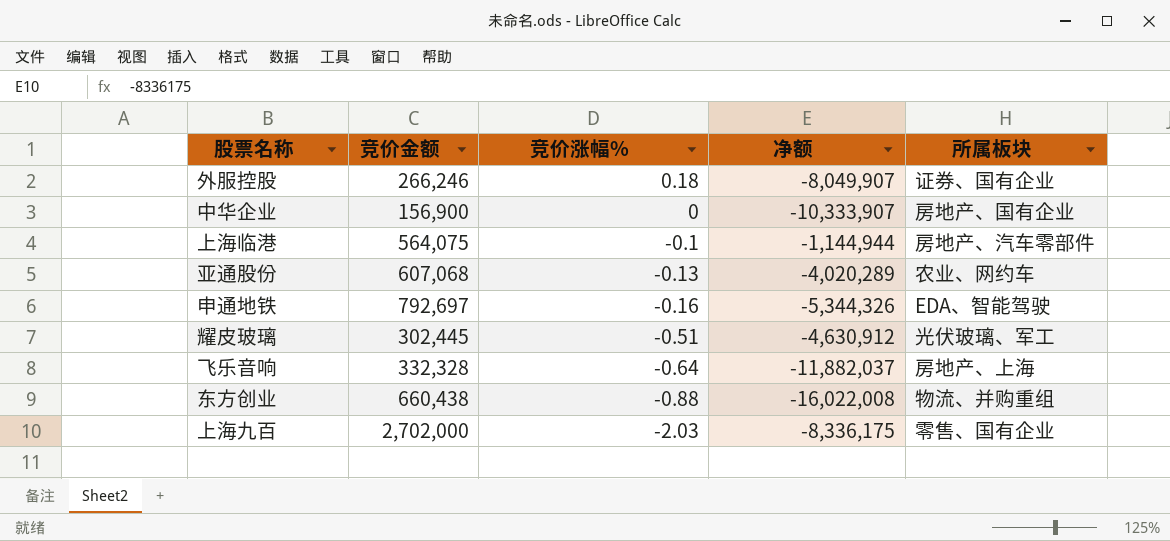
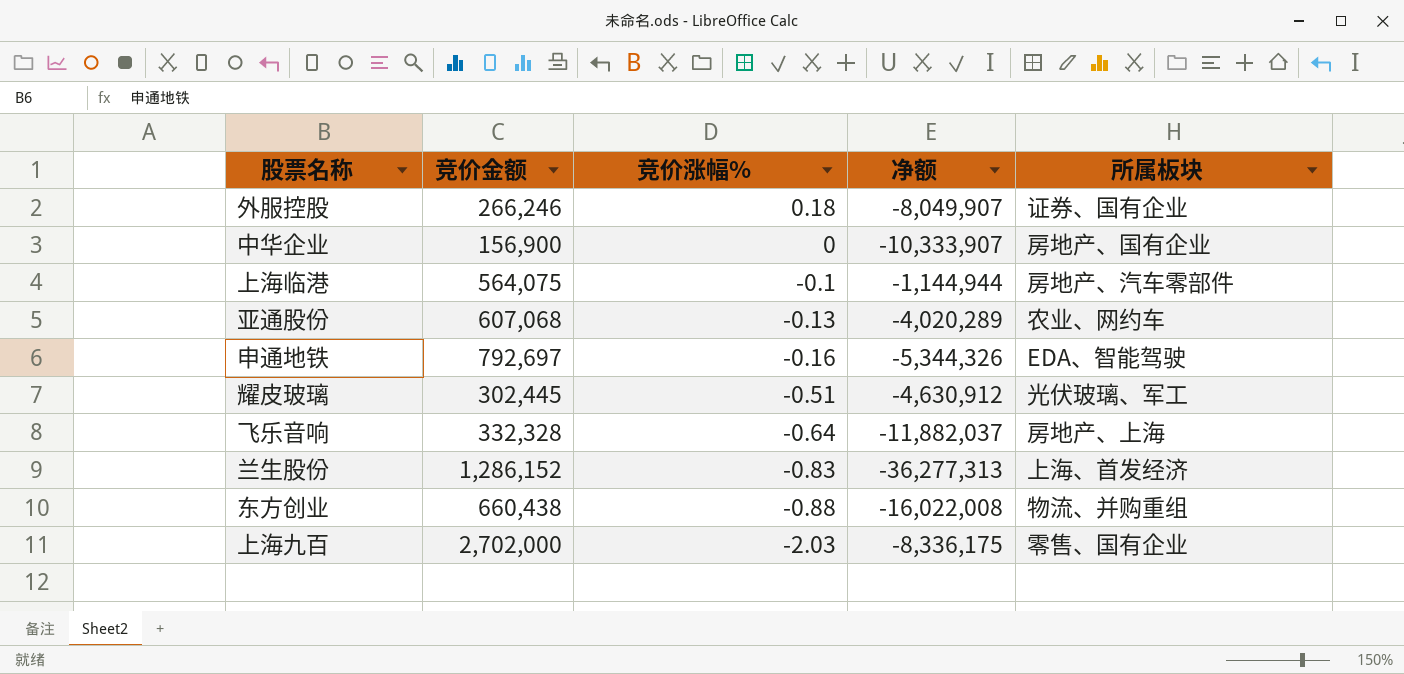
row 兰生股份: none -> 1,286,152 | -0.83 | -36,277,313 | 上海、首发经济

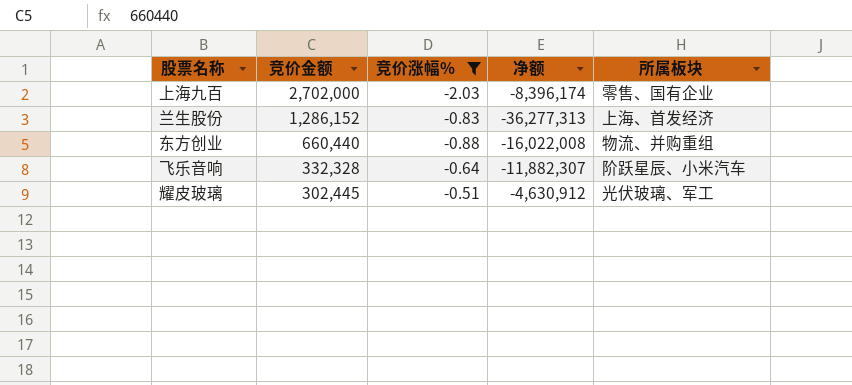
filter: none -> 竞价涨幅% <= -0.51
row order: 竞价涨幅% descending -> 竞价金额 descending
上海九百 | 净额: -8,336,175 -> -8,396,174
东方创业 | 竞价金额: 660,438 -> 660,440
飞乐音响 | 净额: -11,882,037 -> -11,882,307
飞乐音响 | 所属板块: 房地产、上海 -> 阶跃星辰、小米汽车

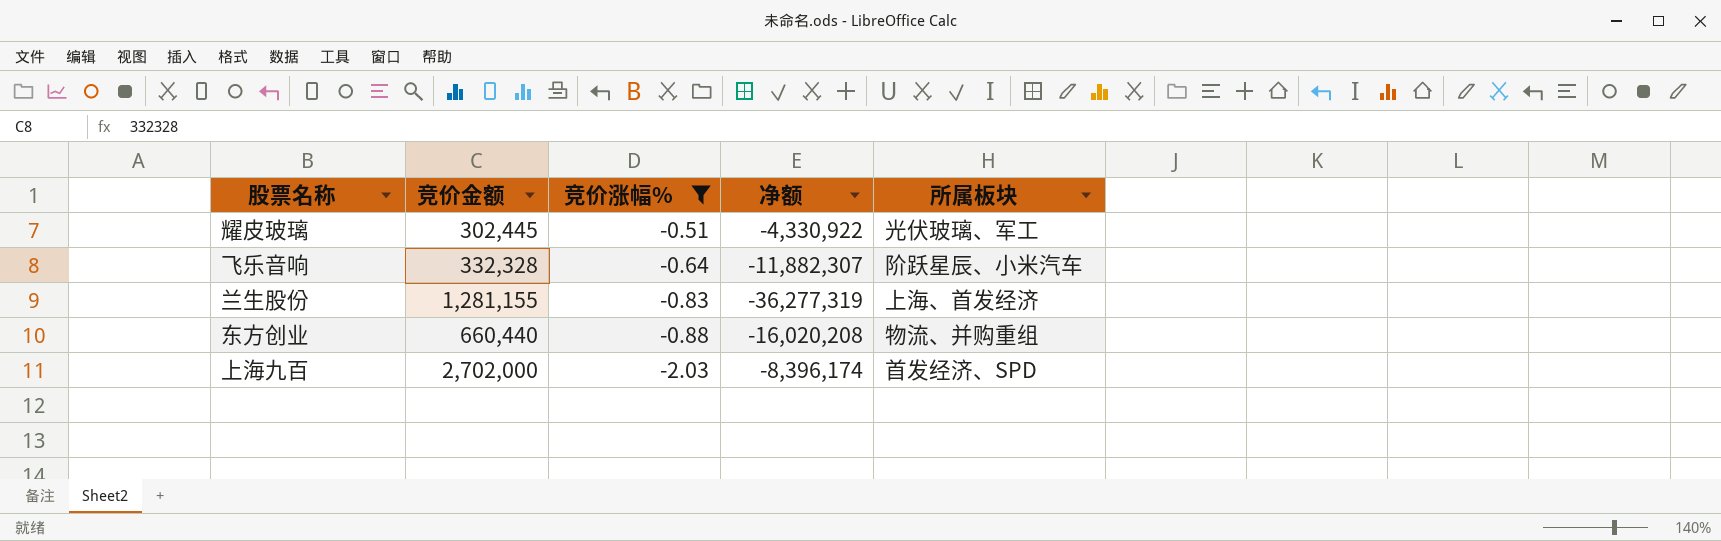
row order: 竞价金额 descending -> 竞价涨幅% descending
耀皮玻璃 | 净额: -4,630,912 -> -4,330,922
兰生股份 | 竞价金额: 1,286,152 -> 1,281,155
兰生股份 | 净额: -36,277,313 -> -36,277,319
东方创业 | 净额: -16,022,008 -> -16,020,208
上海九百 | 所属板块: 零售、国有企业 -> 首发经济、SPD

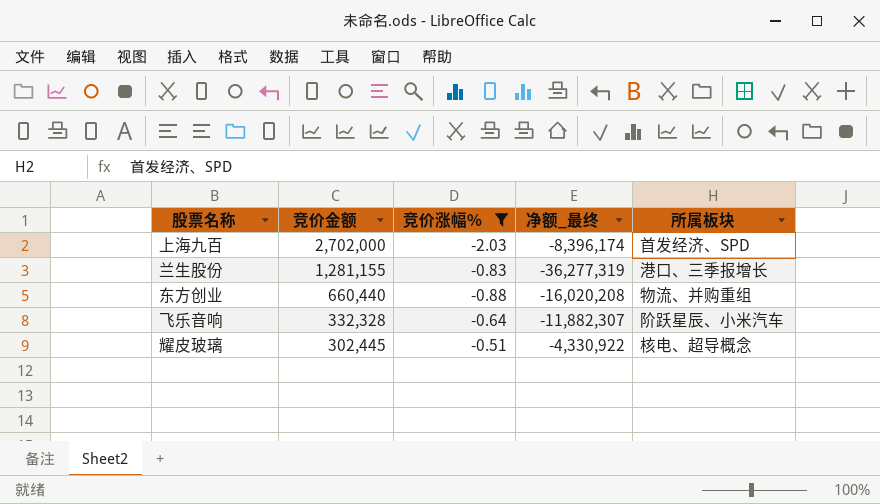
row order: 竞价涨幅% descending -> 竞价金额 descending
column name: 净额 -> 净额_最终
兰生股份 | 所属板块: 上海、首发经济 -> 港口、三季报增长
耀皮玻璃 | 所属板块: 光伏玻璃、军工 -> 核电、超导概念

